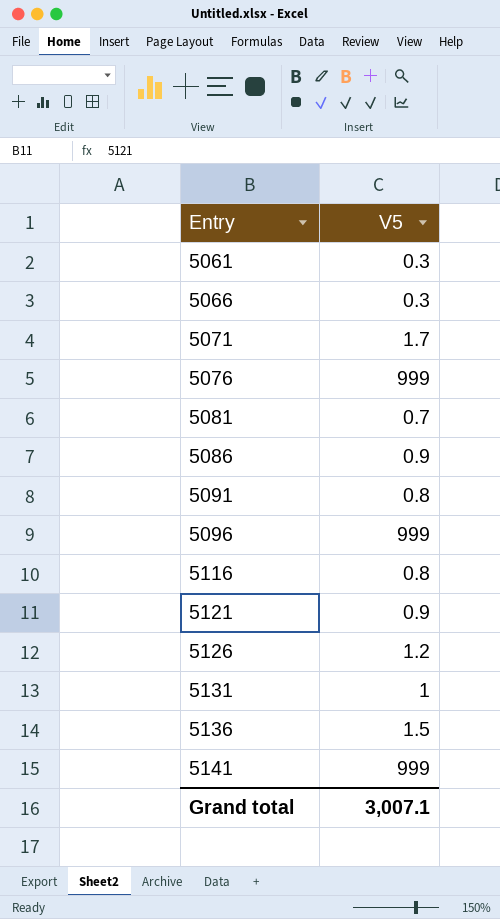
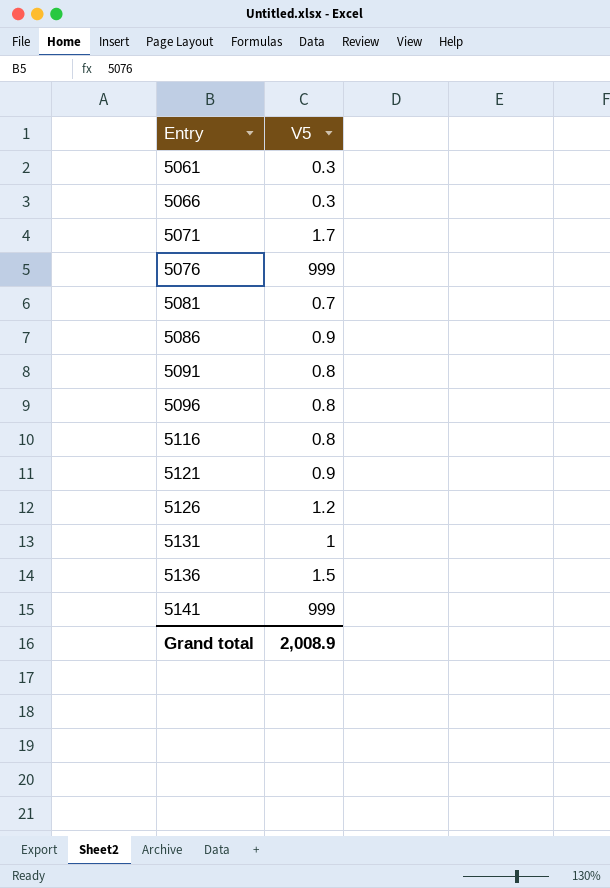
5096 | V5: 999 -> 0.8
Grand total | V5: 3,007.1 -> 2,008.9

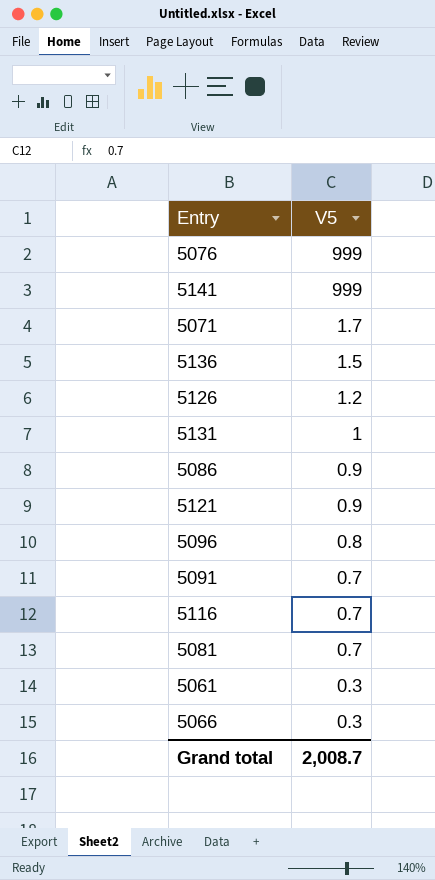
row order: Entry ascending -> V5 descending
5091 | V5: 0.8 -> 0.7
5116 | V5: 0.8 -> 0.7
Grand total | V5: 2,008.9 -> 2,008.7

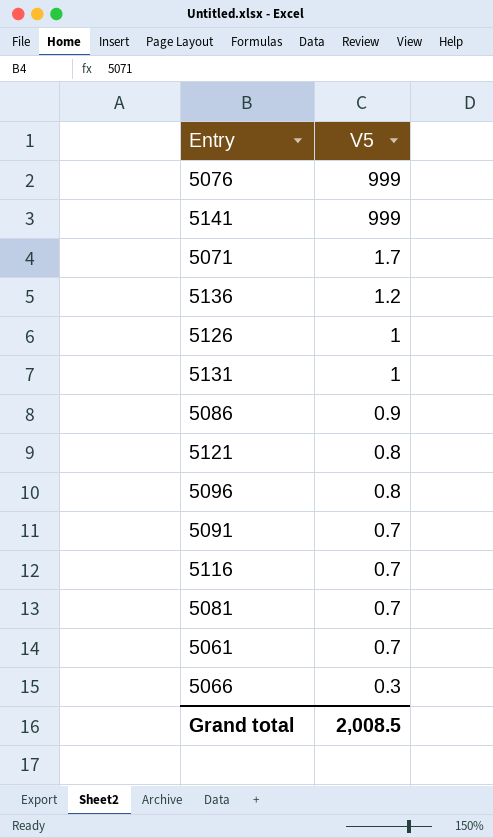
5136 | V5: 1.5 -> 1.2
5126 | V5: 1.2 -> 1
5121 | V5: 0.9 -> 0.8
5061 | V5: 0.3 -> 0.7
Grand total | V5: 2,008.7 -> 2,008.5

